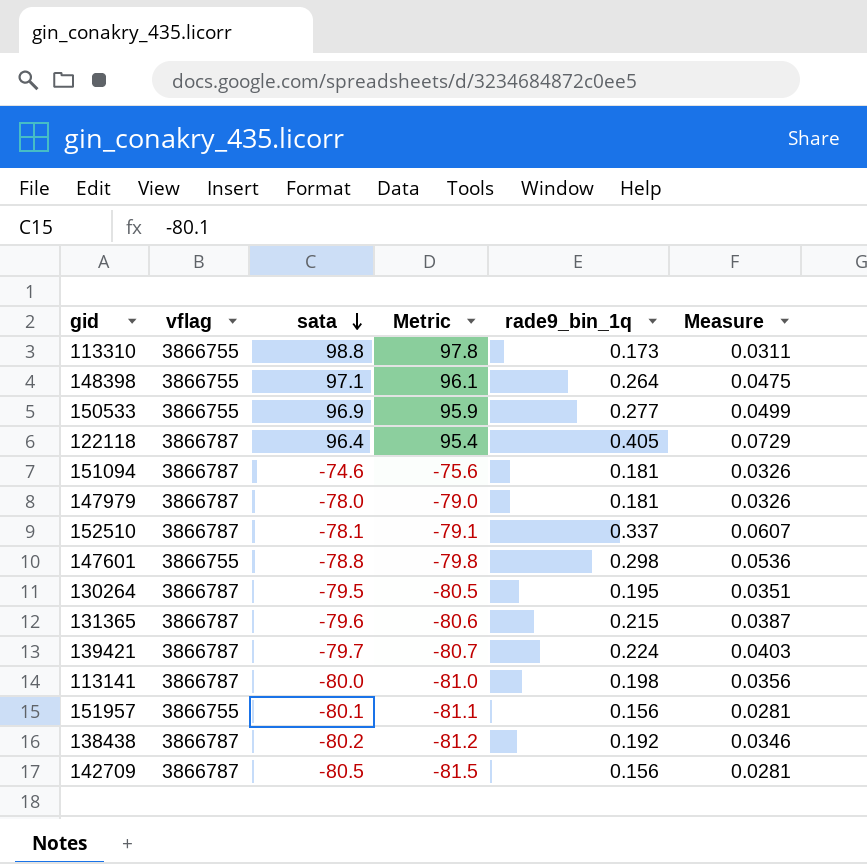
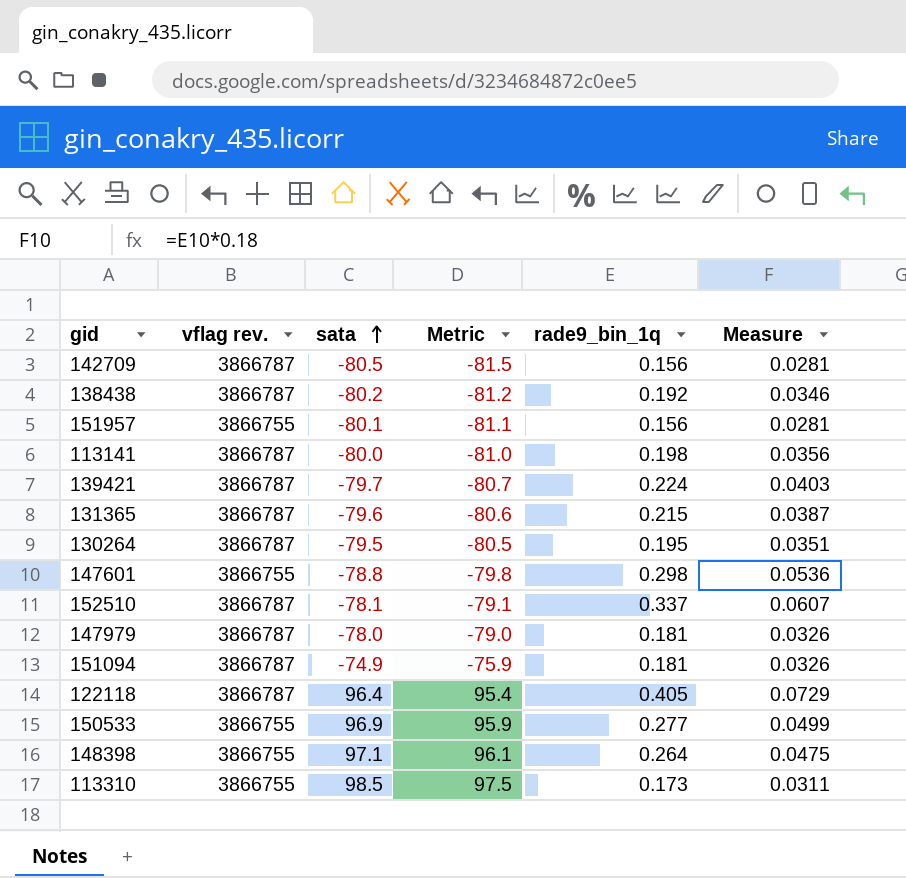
row order: sata descending -> sata ascending
column name: vflag -> vflag rev.
151094 | sata: -74.6 -> -74.9
151094 | Metric: -75.6 -> -75.9
113310 | sata: 98.8 -> 98.5
113310 | Metric: 97.8 -> 97.5

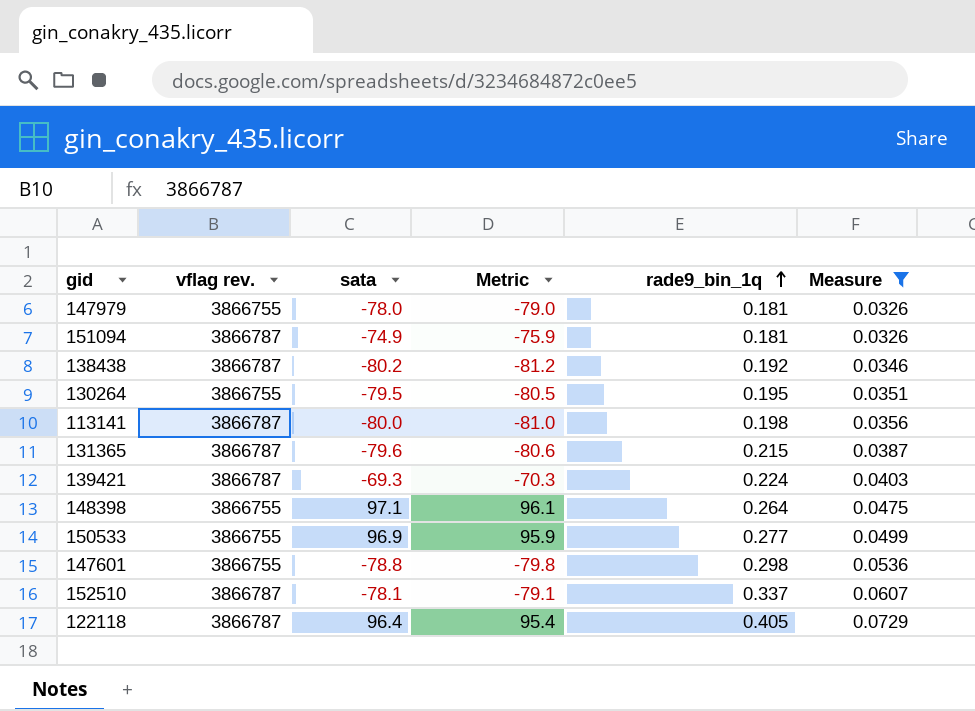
filter: none -> Measure >= 0.0326
row order: sata ascending -> rade9_bin_1q ascending
147979 | vflag rev.: 3866787 -> 3866755
130264 | vflag rev.: 3866787 -> 3866755
139421 | sata: -79.7 -> -69.3
139421 | Metric: -80.7 -> -70.3

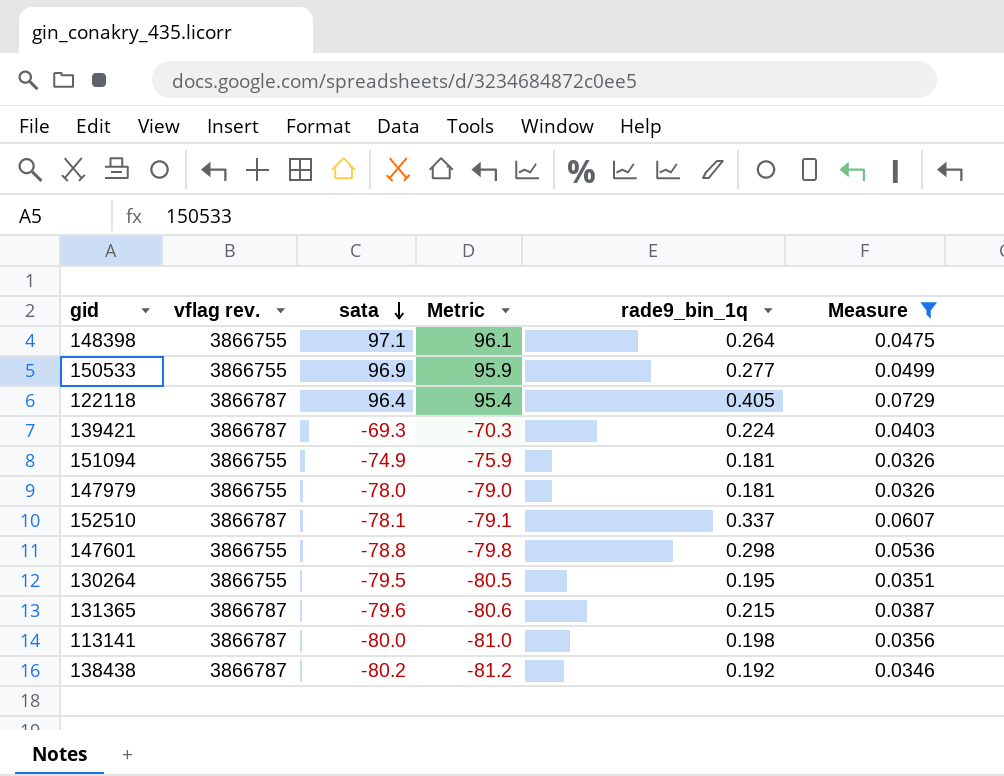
row order: rade9_bin_1q ascending -> sata descending
151094 | vflag rev.: 3866787 -> 3866755

